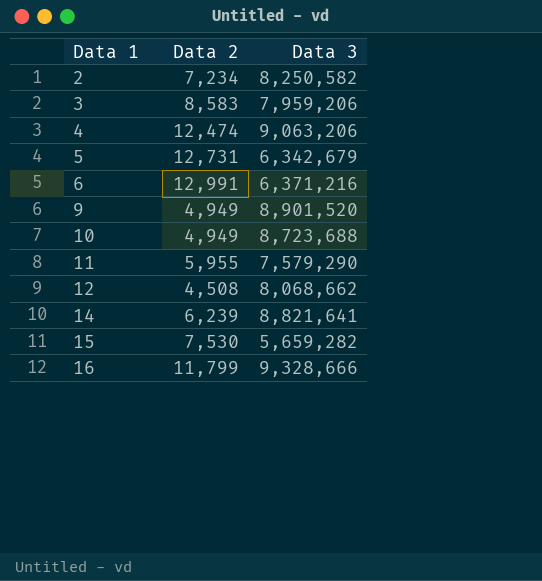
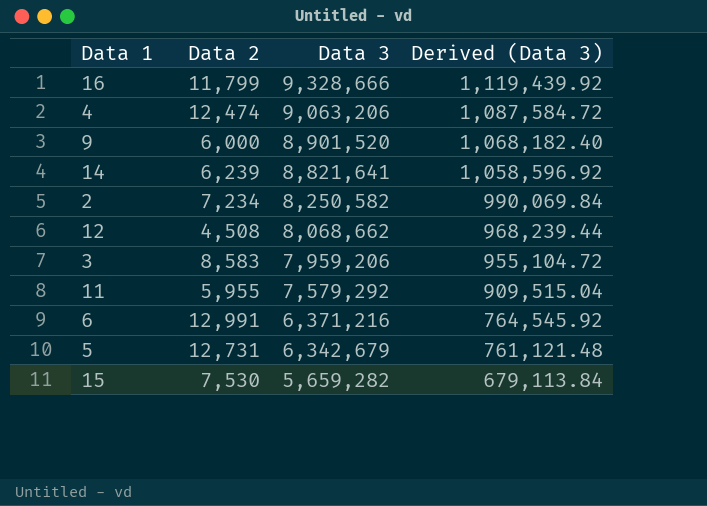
row order: Data 1 ascending -> Data 3 descending
column Derived (Data 3) | formula: none -> [Data 3] * 0.12
row 10: 4,949 | 8,723,688 -> none
9 | Data 2: 4,949 -> 6,000
11 | Data 3: 7,579,290 -> 7,579,292

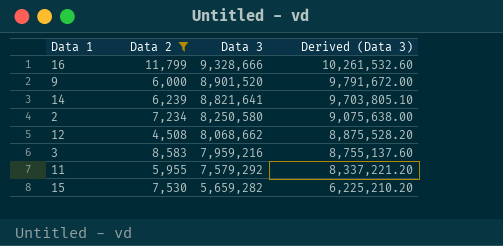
filter: none -> Data 2 <= 11,799
column Derived (Data 3) | formula: [Data 3] * 0.12 -> [Data 3] * 1.1
2 | Data 3: 8,250,582 -> 8,250,580
3 | Data 3: 7,959,206 -> 7,959,216

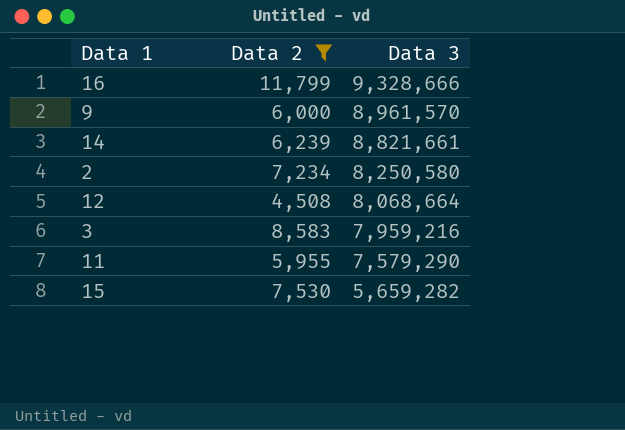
column Derived (Data 3) | formula: [Data 3] * 1.1 -> none
9 | Data 3: 8,901,520 -> 8,961,570
14 | Data 3: 8,821,641 -> 8,821,661
12 | Data 3: 8,068,662 -> 8,068,664
11 | Data 3: 7,579,292 -> 7,579,290

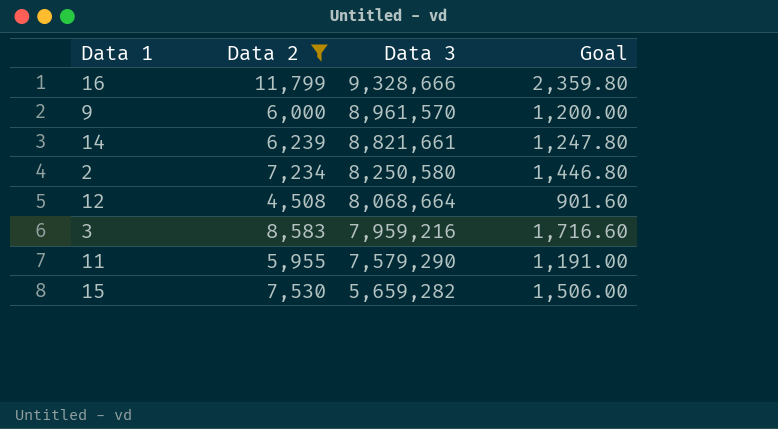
column Goal | formula: none -> [Data 2] * 0.2

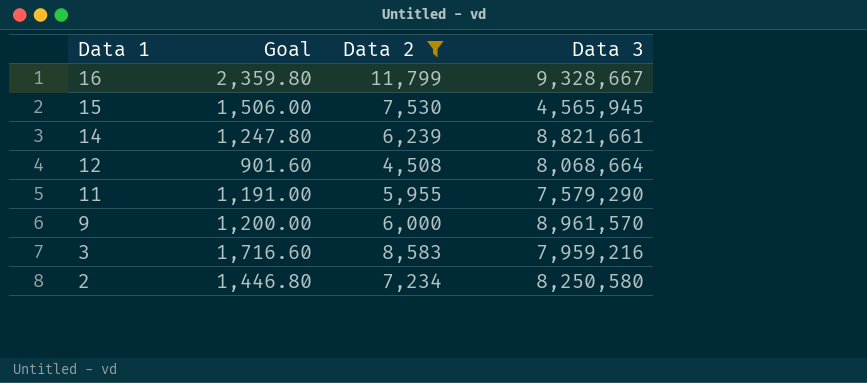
row order: Data 3 descending -> Data 1 descending
column Goal | position: 4 -> 2
16 | Data 3: 9,328,666 -> 9,328,667
15 | Data 3: 5,659,282 -> 4,565,945

